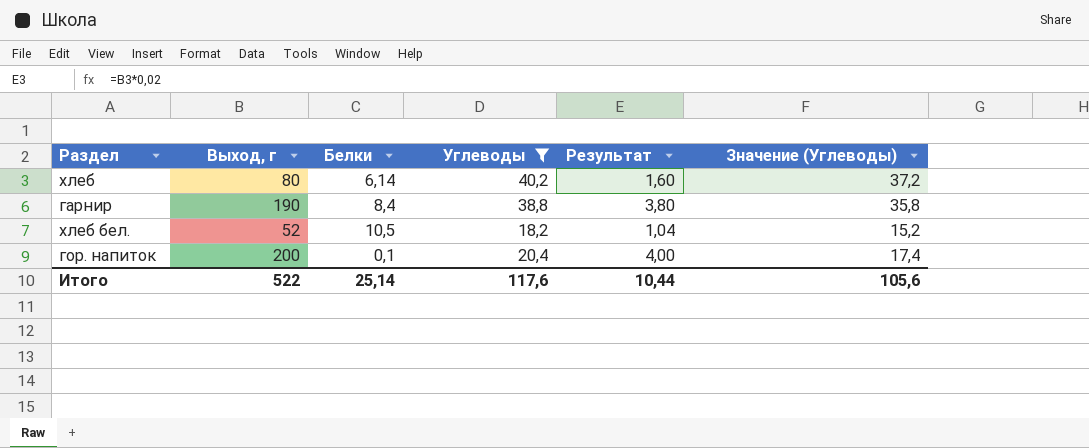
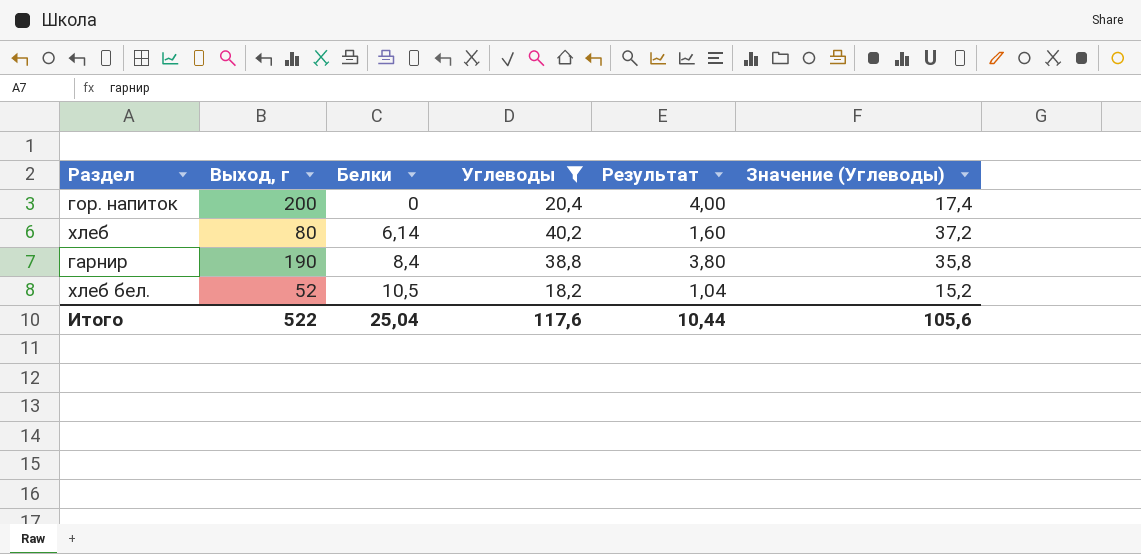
row order: none -> Белки ascending
гор. напиток | Белки: 0,1 -> 0
Итого | Белки: 25,14 -> 25,04

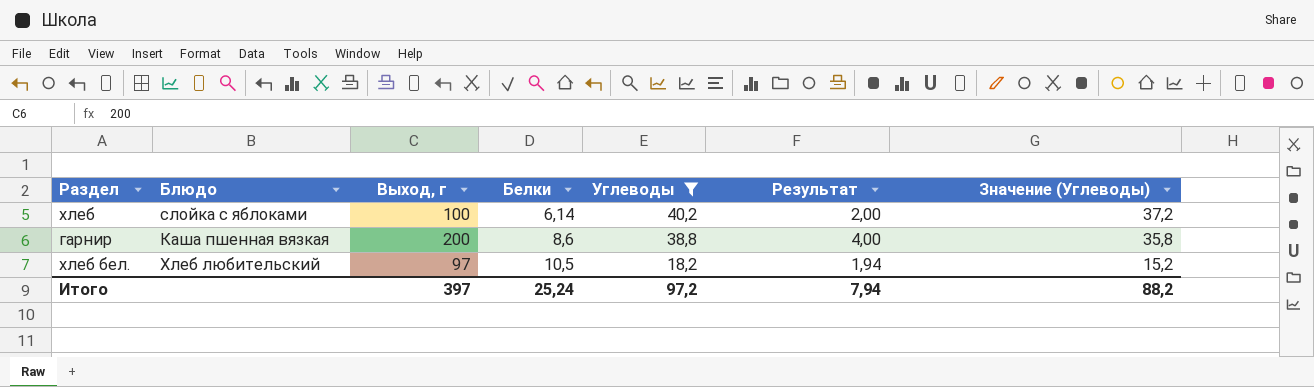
column Блюдо | position: none -> 2
row гор. напиток: 200 | 0 | 20,4 | 4,00 | 17,4 -> none
хлеб | Выход, г: 80 -> 100
хлеб | Результат: 1,60 -> 2,00
гарнир | Выход, г: 190 -> 200
гарнир | Белки: 8,4 -> 8,6
гарнир | Результат: 3,80 -> 4,00
хлеб бел. | Выход, г: 52 -> 97
хлеб бел. | Результат: 1,04 -> 1,94
Итого | Выход, г: 522 -> 397
Итого | Белки: 25,04 -> 25,24
Итого | Углеводы: 117,6 -> 97,2
Итого | Результат: 10,44 -> 7,94
Итого | Значение (Углеводы): 105,6 -> 88,2

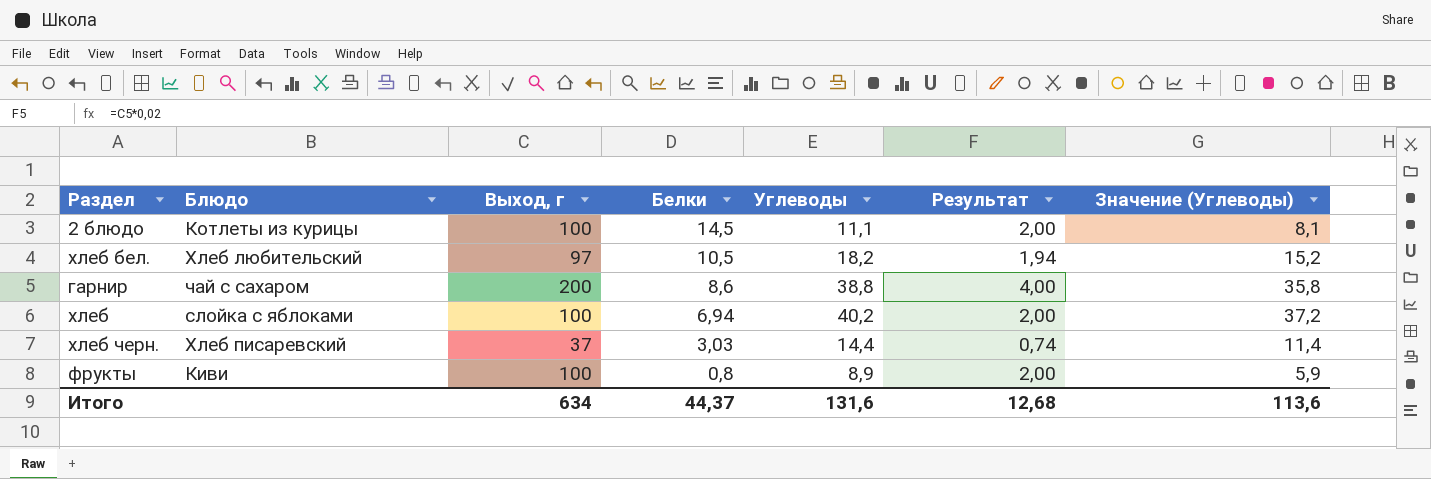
filter: Углеводы >= 18,2 -> none
row order: Белки ascending -> Белки descending
гарнир | Блюдо: Каша пшенная вязкая -> чай с сахаром
хлеб | Белки: 6,14 -> 6,94
Итого | Выход, г: 397 -> 634
Итого | Белки: 25,24 -> 44,37
Итого | Углеводы: 97,2 -> 131,6
Итого | Результат: 7,94 -> 12,68
Итого | Значение (Углеводы): 88,2 -> 113,6

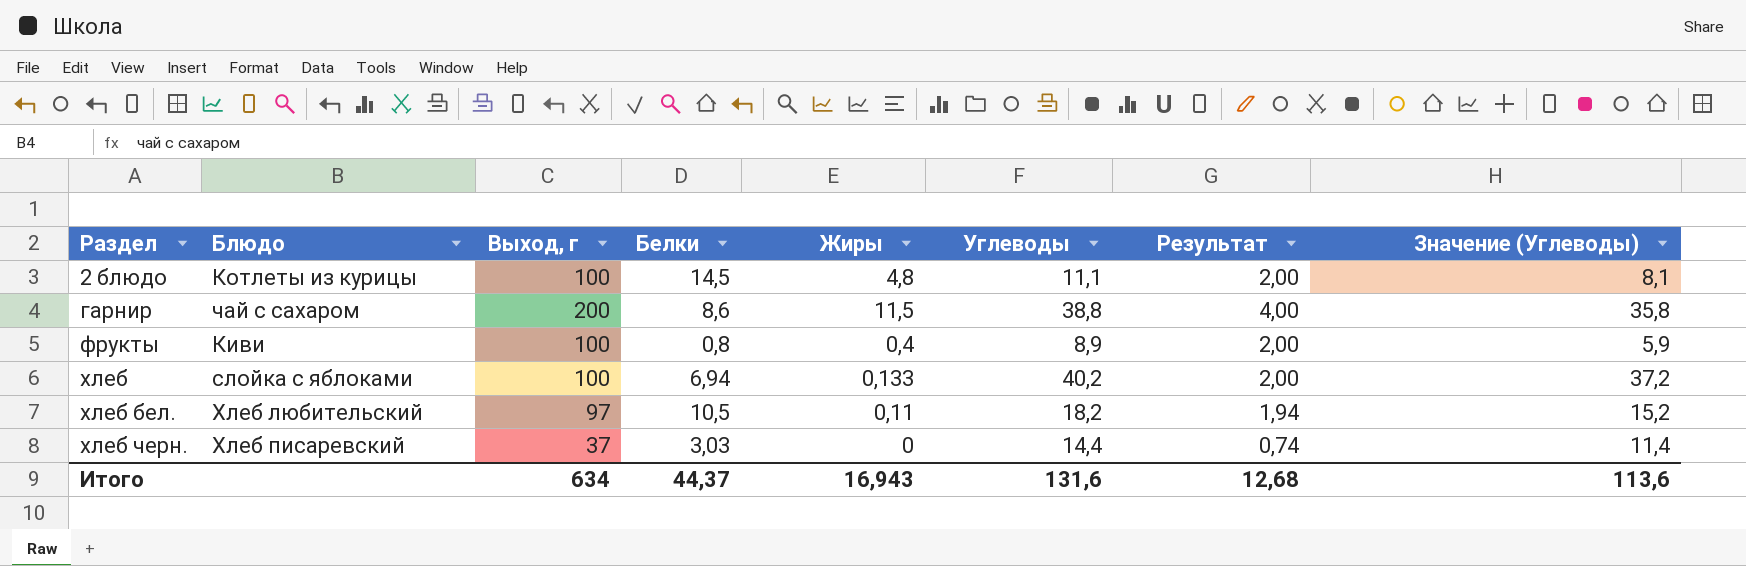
row order: Белки descending -> Раздел ascending
column Жиры | position: none -> 5

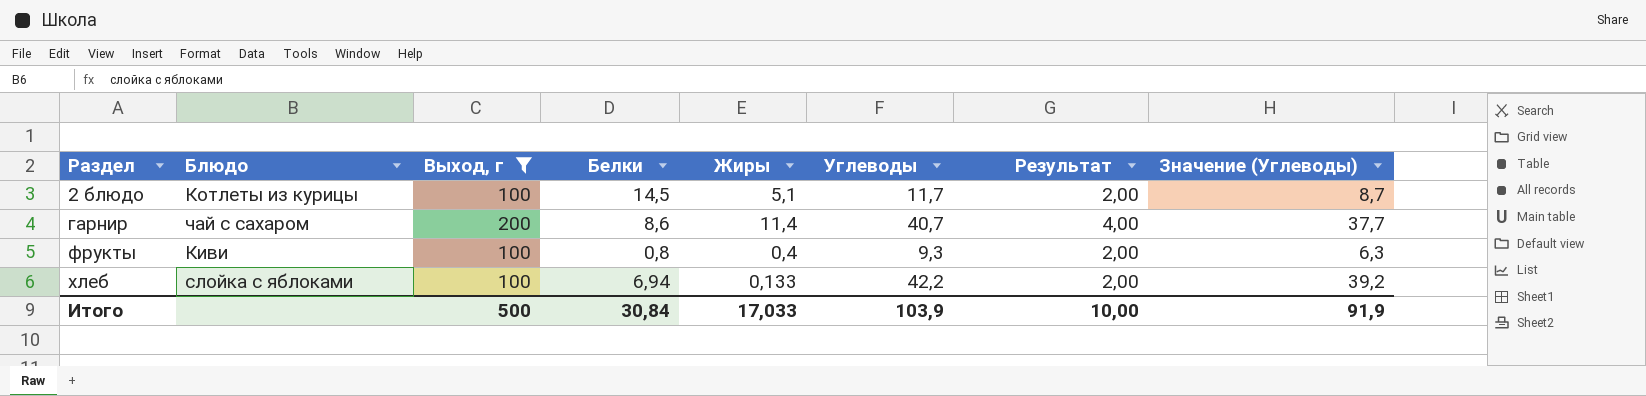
filter: none -> Выход, г >= 100
2 блюдо | Жиры: 4,8 -> 5,1
2 блюдо | Углеводы: 11,1 -> 11,7
2 блюдо | Значение (Углеводы): 8,1 -> 8,7
гарнир | Жиры: 11,5 -> 11,4
гарнир | Углеводы: 38,8 -> 40,7
гарнир | Значение (Углеводы): 35,8 -> 37,7
фрукты | Углеводы: 8,9 -> 9,3
фрукты | Значение (Углеводы): 5,9 -> 6,3
хлеб | Углеводы: 40,2 -> 42,2
хлеб | Значение (Углеводы): 37,2 -> 39,2
Итого | Выход, г: 634 -> 500
Итого | Белки: 44,37 -> 30,84
Итого | Жиры: 16,943 -> 17,033
Итого | Углеводы: 131,6 -> 103,9
Итого | Результат: 12,68 -> 10,00
Итого | Значение (Углеводы): 113,6 -> 91,9

